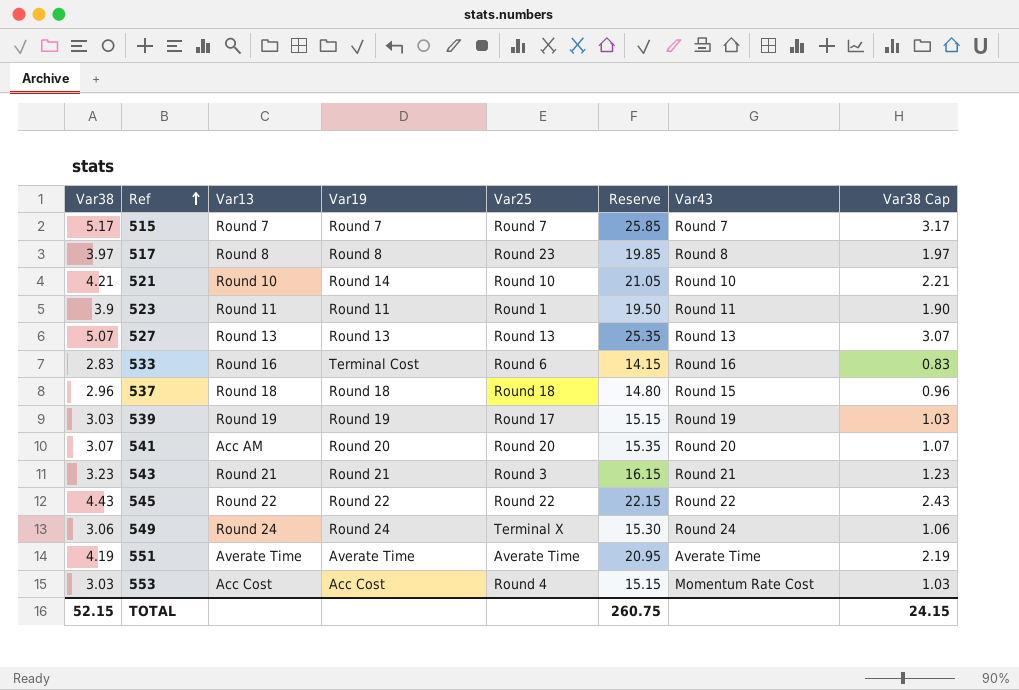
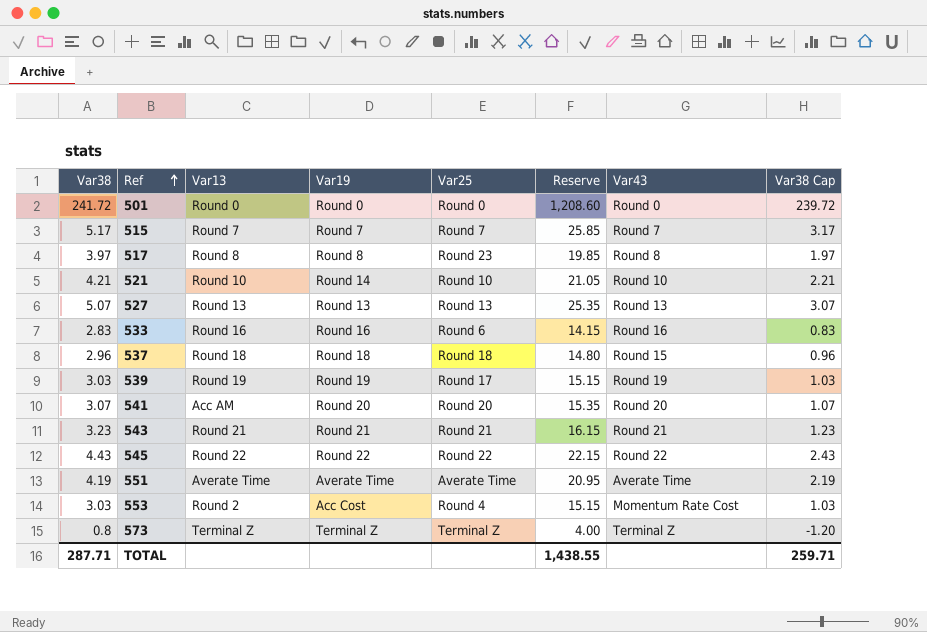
row 523: 3.9 | Round 11 | Round 11 | Round 1 | 19.50 | Round 11 | 1.90 -> none
row 549: 3.06 | Round 24 | Round 24 | Terminal X | 15.30 | Round 24 | 1.06 -> none
row 501: none -> 241.72 | Round 0 | Round 0 | Round 0 | 1,208.60 | Round 0 | 239.72
533 | Var19: Terminal Cost -> Round 16
543 | Var25: Round 3 -> Round 21
553 | Var13: Acc Cost -> Round 2
row 573: none -> 0.8 | Terminal Z | Terminal Z | Terminal Z | 4.00 | Terminal Z | -1.20
TOTAL | Var38: 52.15 -> 287.71
TOTAL | Reserve: 260.75 -> 1,438.55
TOTAL | Var38 Cap: 24.15 -> 259.71

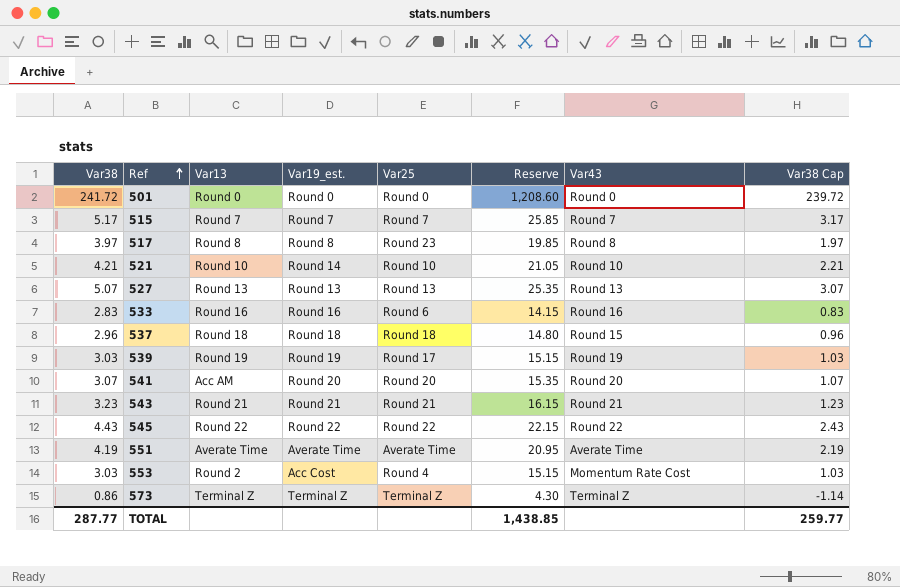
column name: Var19 -> Var19_est.
573 | Var38: 0.8 -> 0.86
573 | Reserve: 4.00 -> 4.30
573 | Var38 Cap: -1.20 -> -1.14
TOTAL | Var38: 287.71 -> 287.77
TOTAL | Reserve: 1,438.55 -> 1,438.85
TOTAL | Var38 Cap: 259.71 -> 259.77

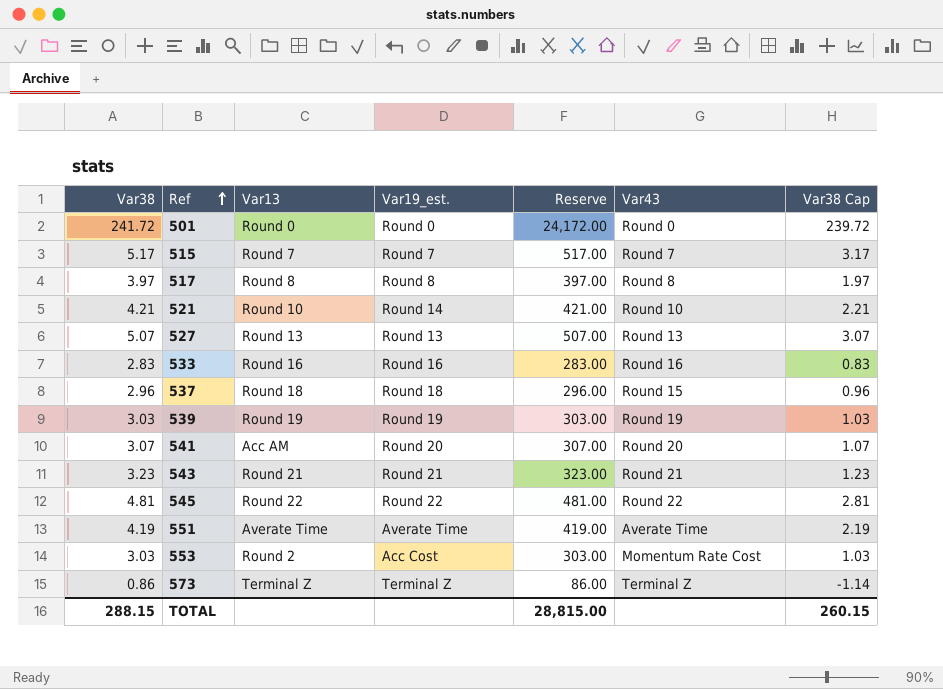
column Var25 | position: 5 -> none
column Reserve | formula: [Var38] * 5 -> [Var38] * 100
545 | Var38: 4.43 -> 4.81
545 | Var38 Cap: 2.43 -> 2.81
TOTAL | Var38: 287.77 -> 288.15
TOTAL | Reserve: 1,438.85 -> 28,815.00
TOTAL | Var38 Cap: 259.77 -> 260.15

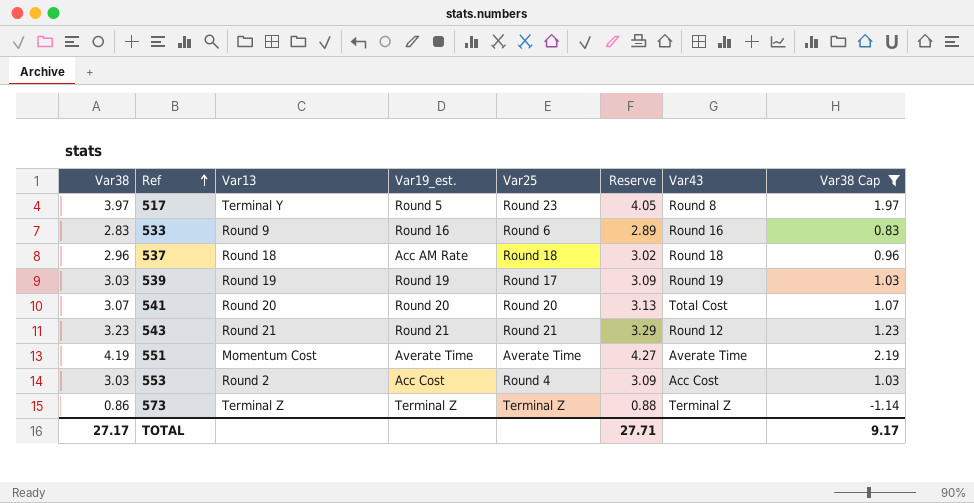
filter: none -> Var38 Cap <= 2.19
column Var25 | position: none -> 5
column Reserve | formula: [Var38] * 100 -> [Var38] * 1.02
517 | Var13: Round 8 -> Terminal Y
517 | Var19_est.: Round 8 -> Round 5
533 | Var13: Round 16 -> Round 9
537 | Var19_est.: Round 18 -> Acc AM Rate
537 | Var43: Round 15 -> Round 18
541 | Var13: Acc AM -> Round 20
541 | Var43: Round 20 -> Total Cost
543 | Var43: Round 21 -> Round 12
551 | Var13: Averate Time -> Momentum Cost
553 | Var43: Momentum Rate Cost -> Acc Cost
TOTAL | Var38: 288.15 -> 27.17
TOTAL | Reserve: 28,815.00 -> 27.71
TOTAL | Var38 Cap: 260.15 -> 9.17

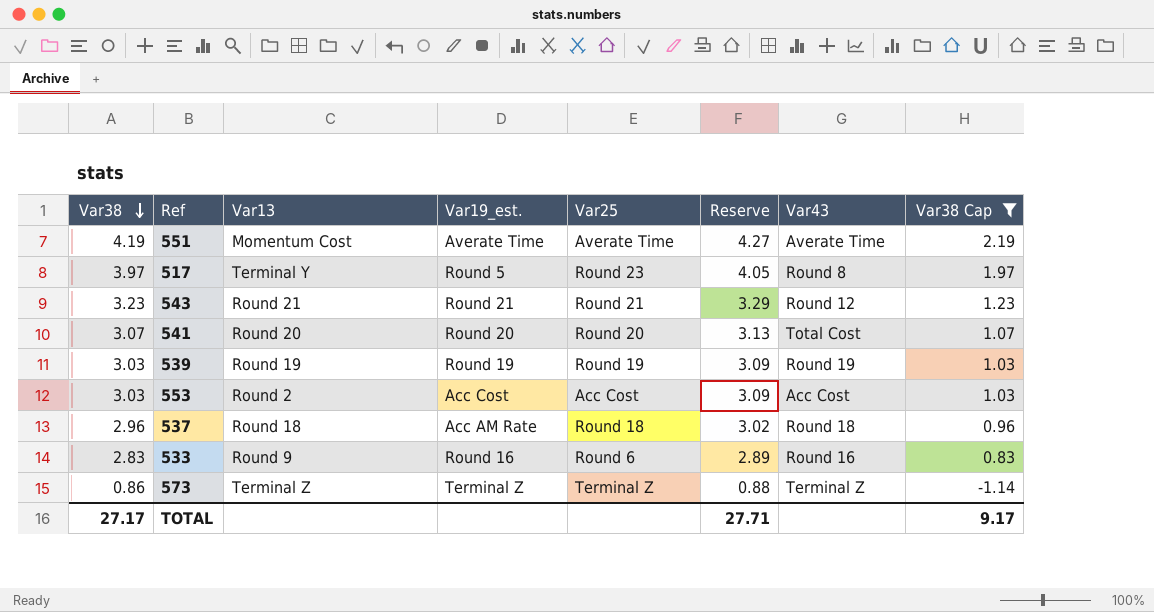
row order: Ref ascending -> Var38 descending
539 | Var25: Round 17 -> Round 19
553 | Var25: Round 4 -> Acc Cost

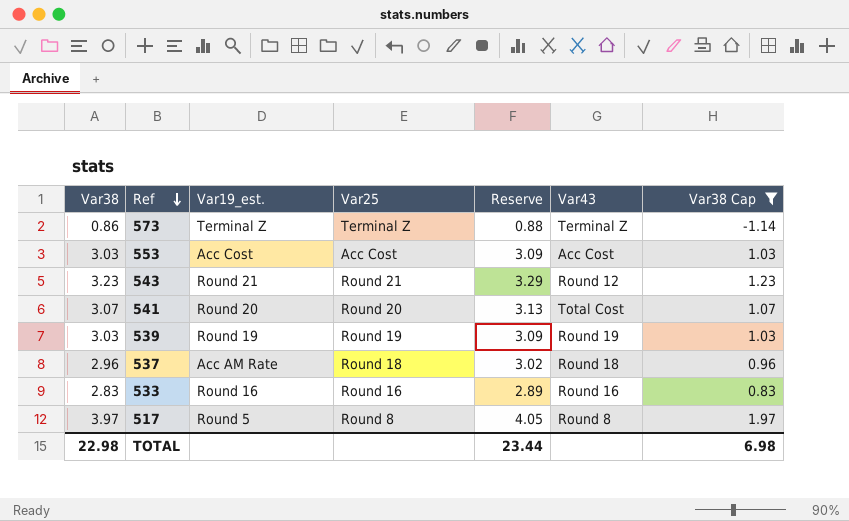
row order: Var38 descending -> Ref descending
column Var13 | position: 3 -> none
row 551: 4.19 | Momentum Cost | Averate Time | Averate Time | 4.27 | Averate Time | 2.19 -> none
533 | Var25: Round 6 -> Round 16
517 | Var25: Round 23 -> Round 8
TOTAL | Var38: 27.17 -> 22.98
TOTAL | Reserve: 27.71 -> 23.44
TOTAL | Var38 Cap: 9.17 -> 6.98

